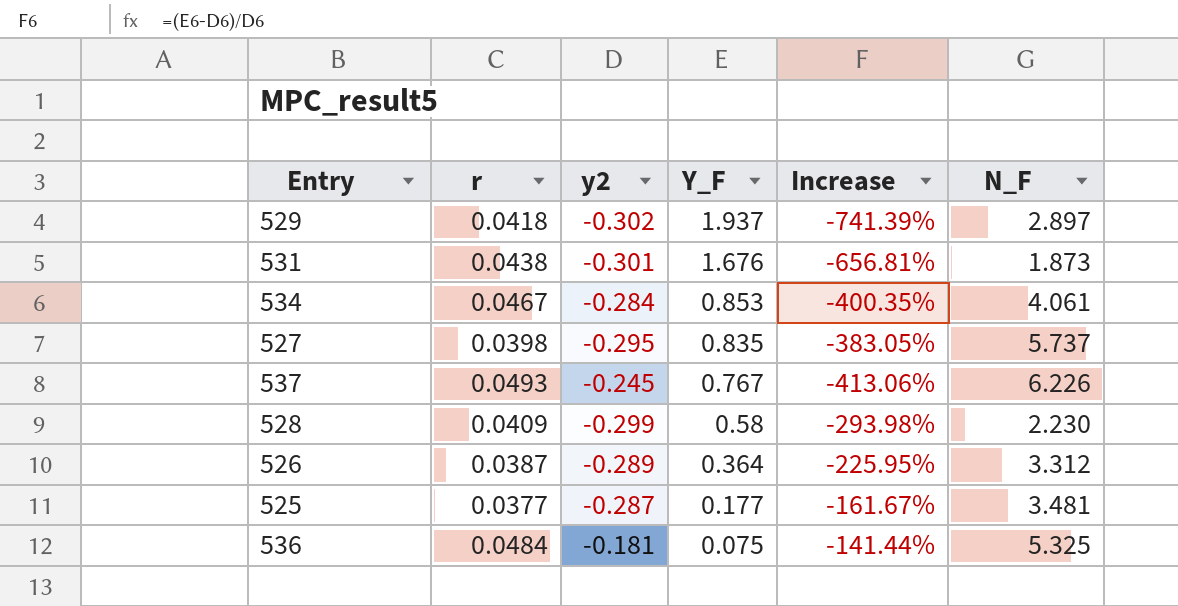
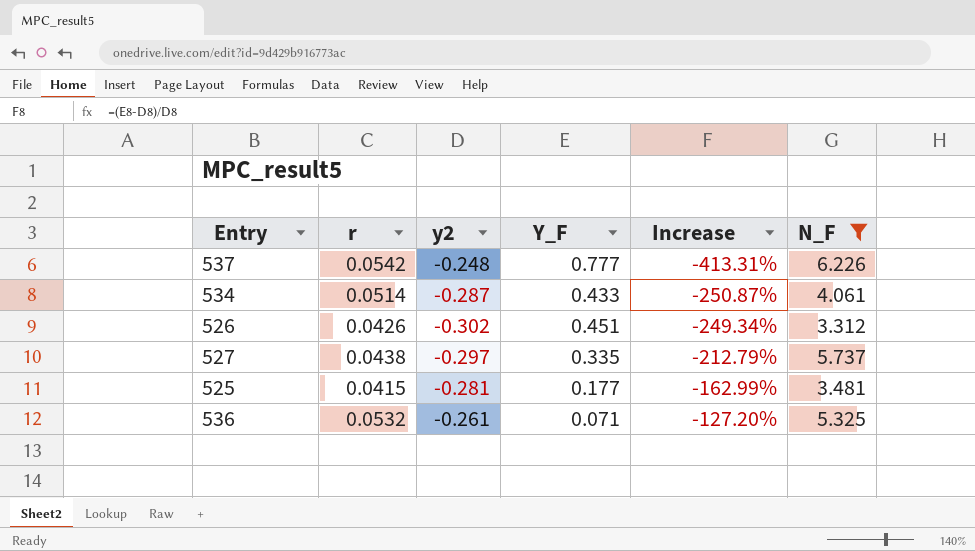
filter: none -> N_F >= 3.312
row order: Y_F descending -> Increase ascending
537 | r: 0.0493 -> 0.0542
537 | y2: -0.245 -> -0.248
537 | Y_F: 0.767 -> 0.777
537 | Increase: -413.06% -> -413.31%
534 | r: 0.0467 -> 0.0514
534 | y2: -0.284 -> -0.287
534 | Y_F: 0.853 -> 0.433
534 | Increase: -400.35% -> -250.87%
526 | r: 0.0387 -> 0.0426
526 | y2: -0.289 -> -0.302
526 | Y_F: 0.364 -> 0.451
526 | Increase: -225.95% -> -249.34%
527 | r: 0.0398 -> 0.0438
527 | y2: -0.295 -> -0.297
527 | Y_F: 0.835 -> 0.335
527 | Increase: -383.05% -> -212.79%
525 | r: 0.0377 -> 0.0415
525 | y2: -0.287 -> -0.281
525 | Increase: -161.67% -> -162.99%
536 | r: 0.0484 -> 0.0532
536 | y2: -0.181 -> -0.261
536 | Y_F: 0.075 -> 0.071
536 | Increase: -141.44% -> -127.20%

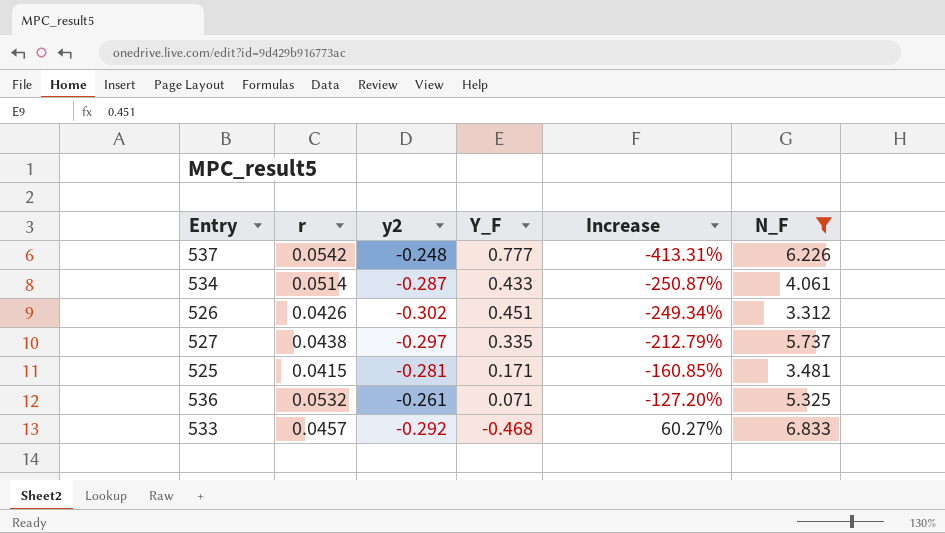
525 | Y_F: 0.177 -> 0.171
525 | Increase: -162.99% -> -160.85%
row 533: none -> 0.0457 | -0.292 | -0.468 | 60.27% | 6.833

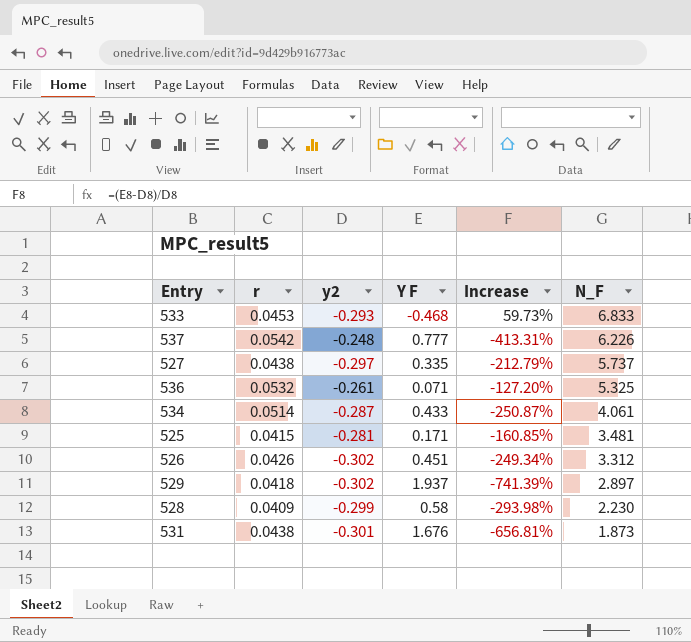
filter: N_F >= 3.312 -> none
row order: Increase ascending -> N_F descending
column name: Y_F -> Y F
533 | r: 0.0457 -> 0.0453
533 | y2: -0.292 -> -0.293
533 | Increase: 60.27% -> 59.73%

